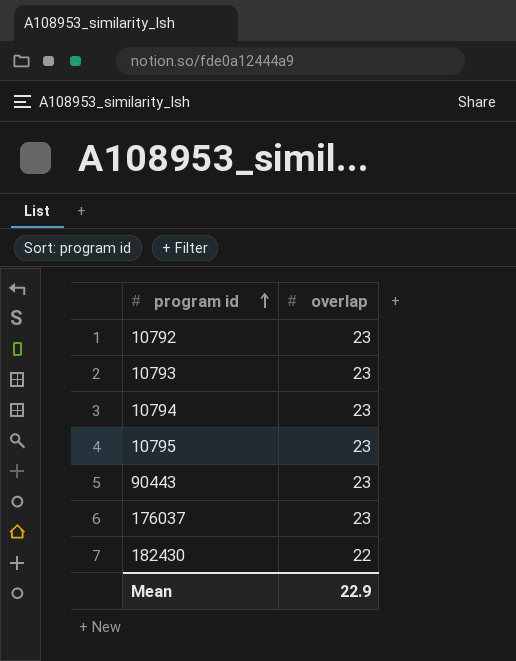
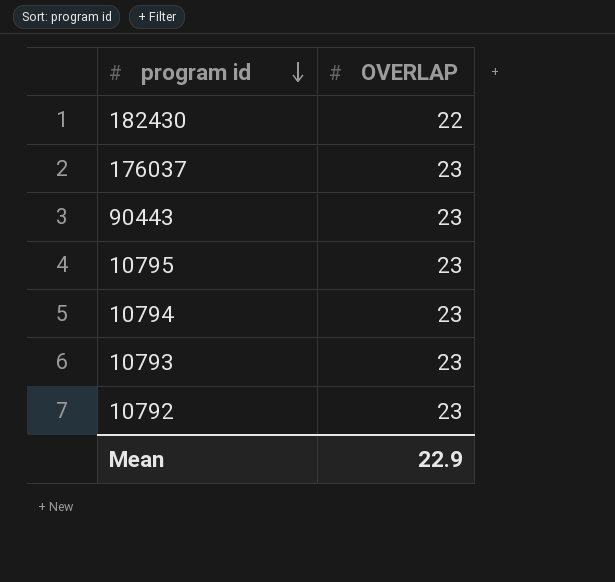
row order: program id ascending -> program id descending
column name: overlap -> OVERLAP

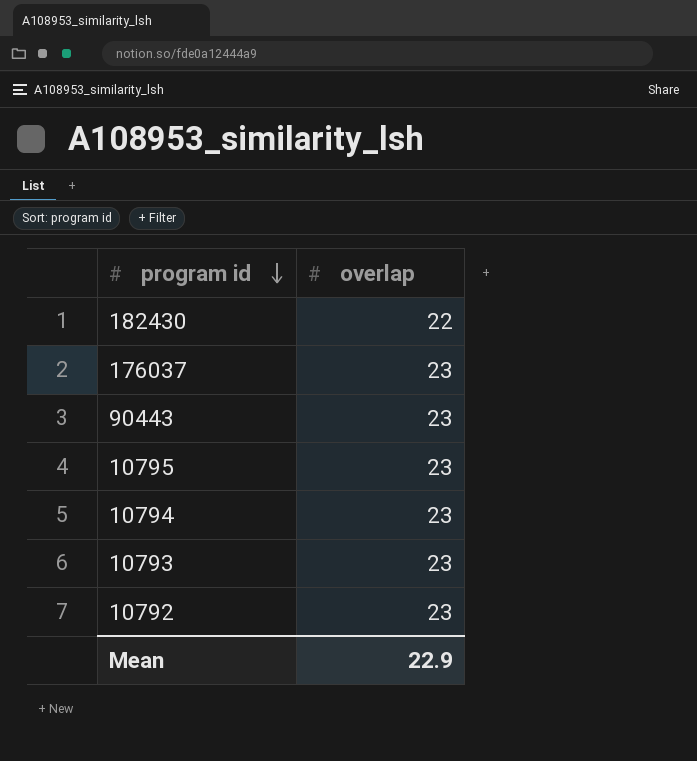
column name: OVERLAP -> overlap

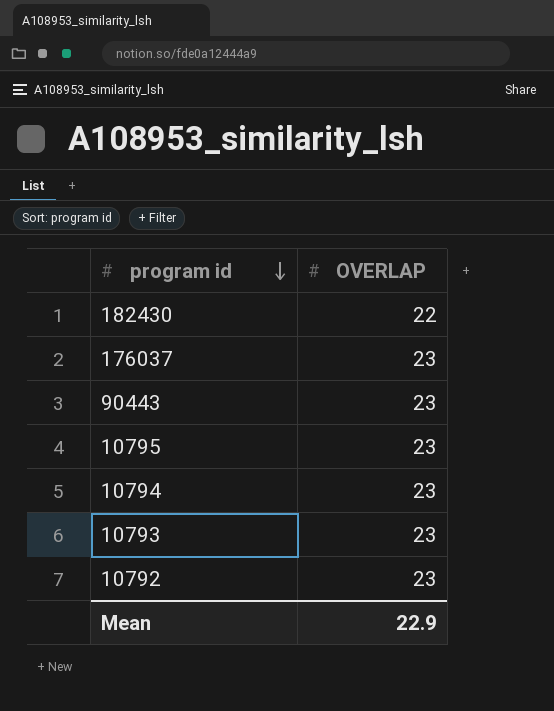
column name: overlap -> OVERLAP

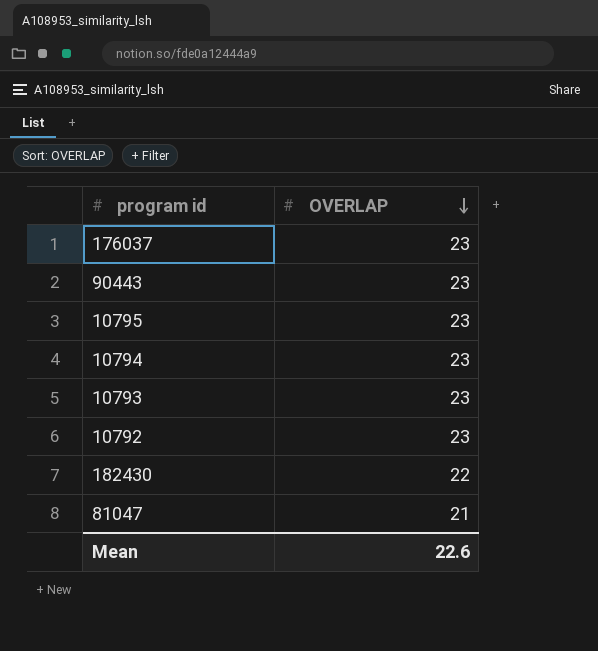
row order: program id descending -> OVERLAP descending
row 81047: none -> 21
Mean | OVERLAP: 22.9 -> 22.6

